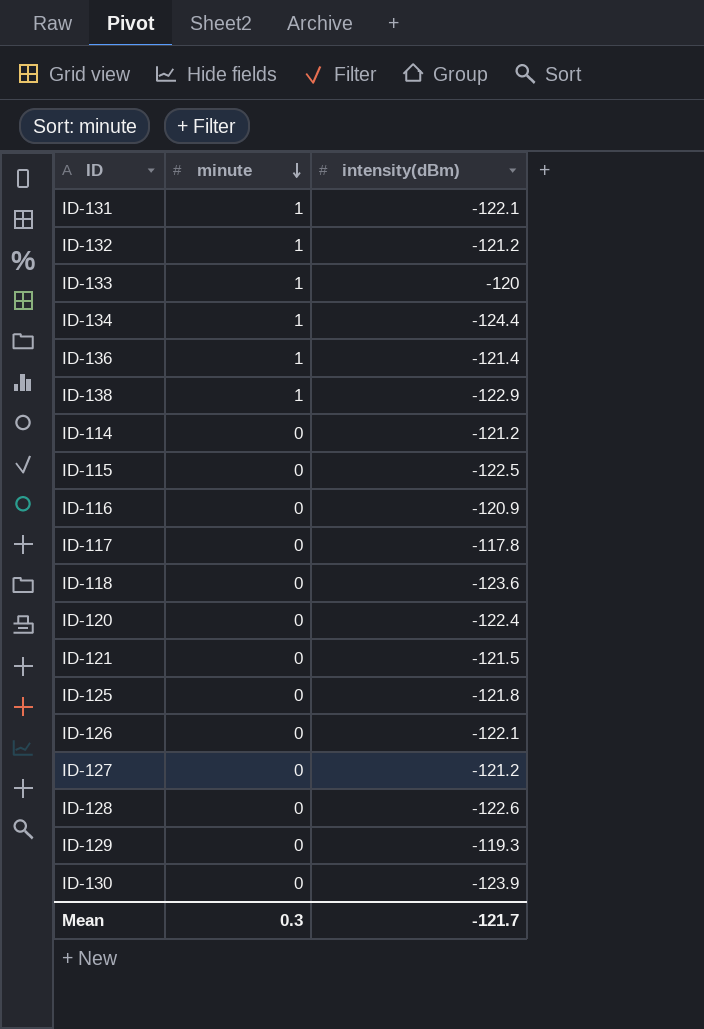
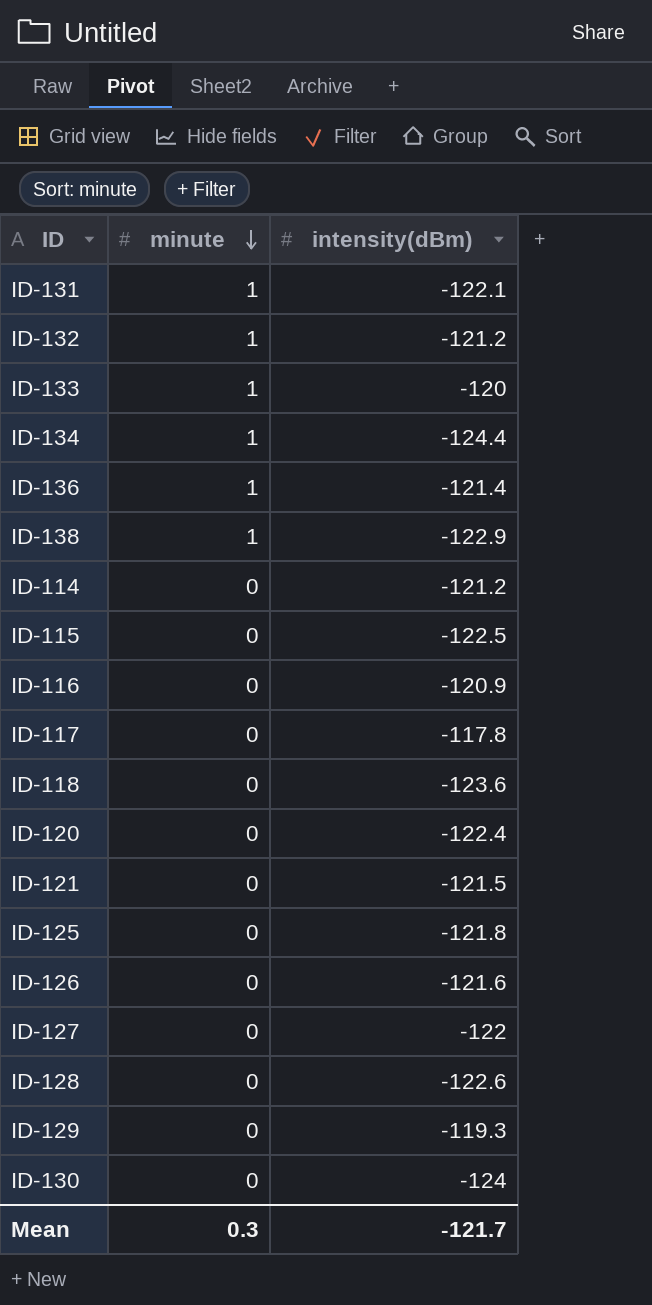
ID-126 | intensity(dBm): -122.1 -> -121.6
ID-127 | intensity(dBm): -121.2 -> -122
ID-130 | intensity(dBm): -123.9 -> -124

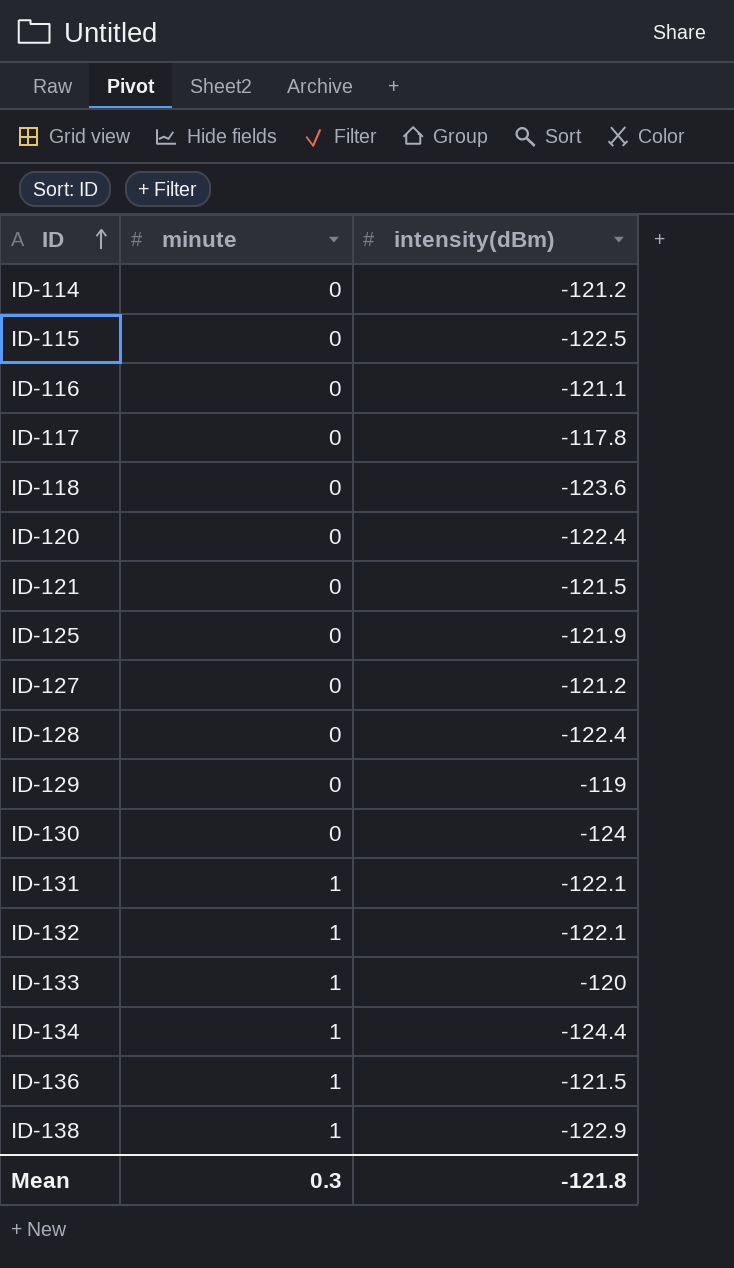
row order: minute descending -> ID ascending
row ID-126: 0 | -121.6 -> none
ID-116 | intensity(dBm): -120.9 -> -121.1
ID-125 | intensity(dBm): -121.8 -> -121.9
ID-127 | intensity(dBm): -122 -> -121.2
ID-128 | intensity(dBm): -122.6 -> -122.4
ID-129 | intensity(dBm): -119.3 -> -119
ID-132 | intensity(dBm): -121.2 -> -122.1
ID-136 | intensity(dBm): -121.4 -> -121.5
Mean | intensity(dBm): -121.7 -> -121.8

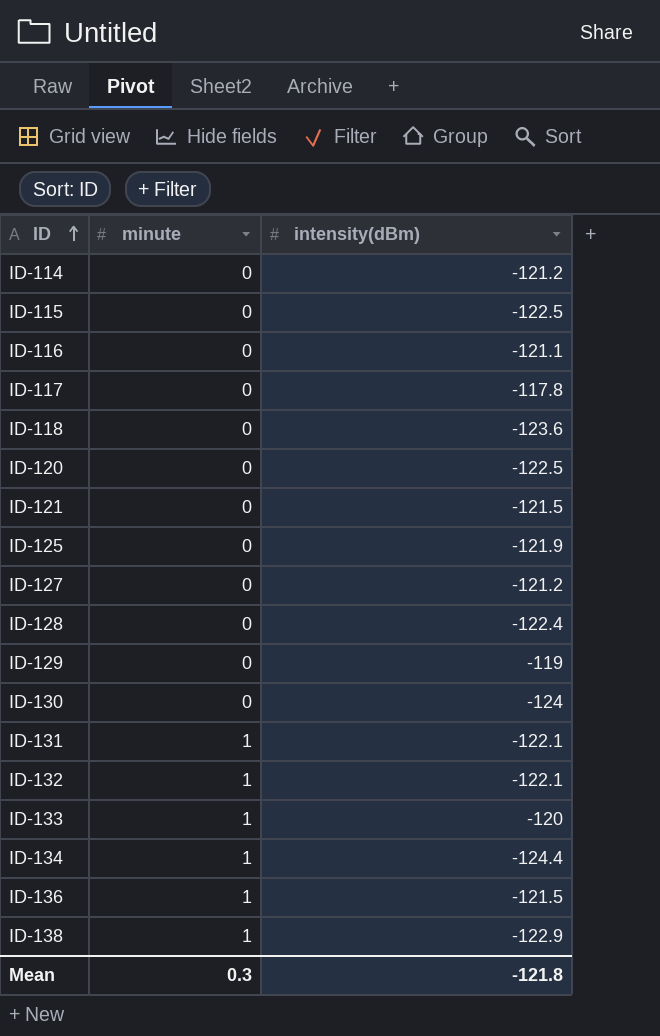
ID-120 | intensity(dBm): -122.4 -> -122.5

